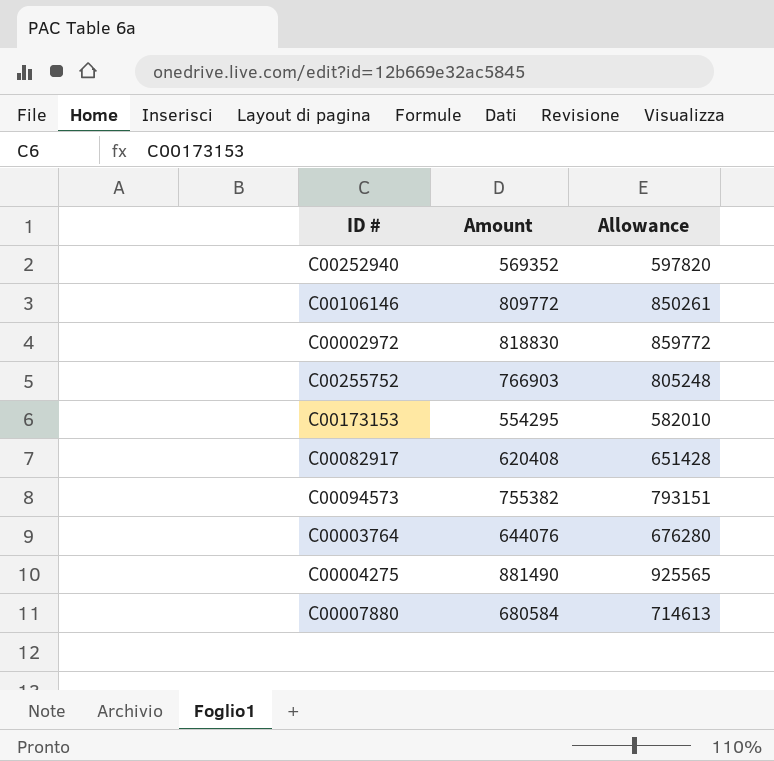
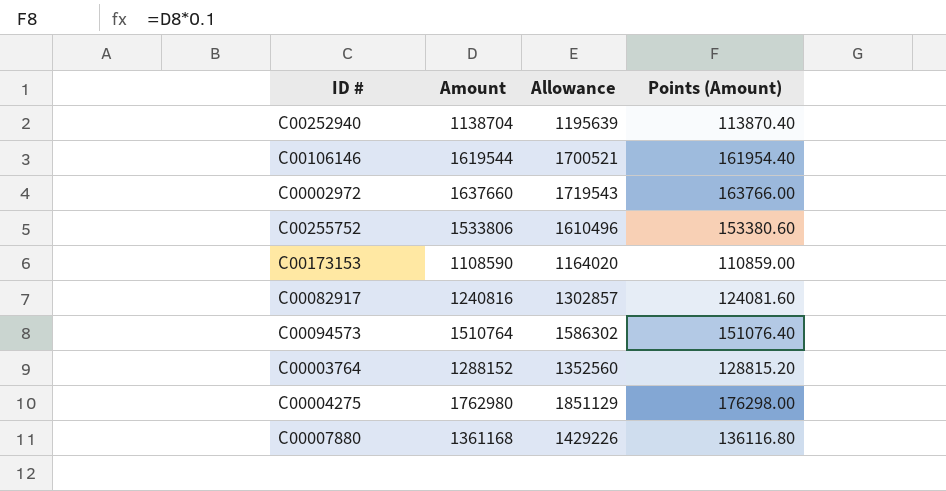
column Points (Amount) | formula: none -> [Amount] * 0.1
C00252940 | Amount: 569352 -> 1138704
C00252940 | Allowance: 597820 -> 1195639
C00106146 | Amount: 809772 -> 1619544
C00106146 | Allowance: 850261 -> 1700521
C00002972 | Amount: 818830 -> 1637660
C00002972 | Allowance: 859772 -> 1719543
C00255752 | Amount: 766903 -> 1533806
C00255752 | Allowance: 805248 -> 1610496
C00173153 | Amount: 554295 -> 1108590
C00173153 | Allowance: 582010 -> 1164020
C00082917 | Amount: 620408 -> 1240816
C00082917 | Allowance: 651428 -> 1302857
C00094573 | Amount: 755382 -> 1510764
C00094573 | Allowance: 793151 -> 1586302
C00003764 | Amount: 644076 -> 1288152
C00003764 | Allowance: 676280 -> 1352560
C00004275 | Amount: 881490 -> 1762980
C00004275 | Allowance: 925565 -> 1851129
C00007880 | Amount: 680584 -> 1361168
C00007880 | Allowance: 714613 -> 1429226

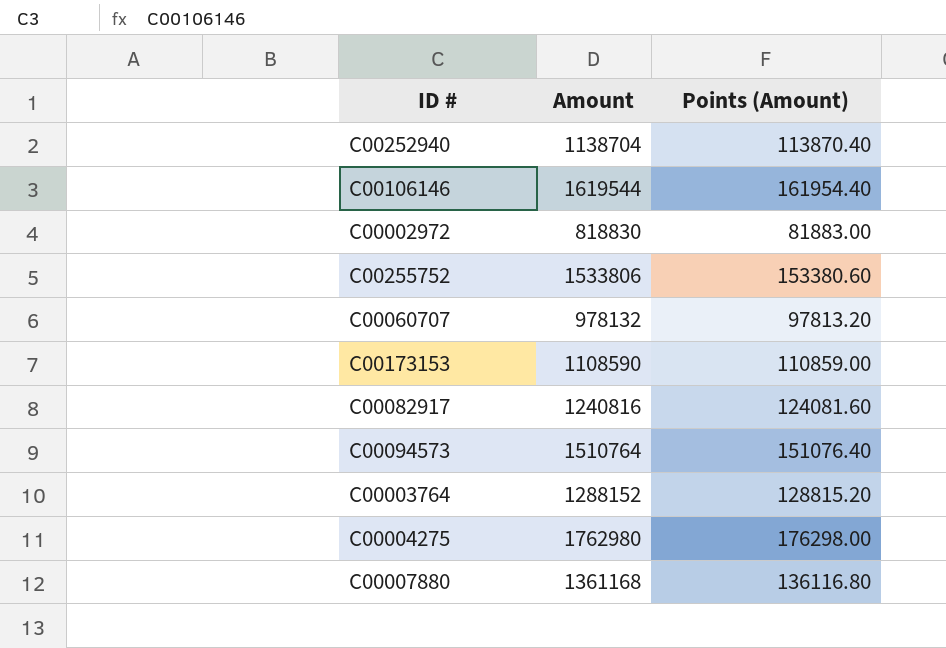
column Allowance | formula: [Amount] * 1.05 -> none
C00002972 | Amount: 1637660 -> 818830
C00002972 | Points (Amount): 163766.00 -> 81883.00
row C00060707: none -> 978132 | 97813.20

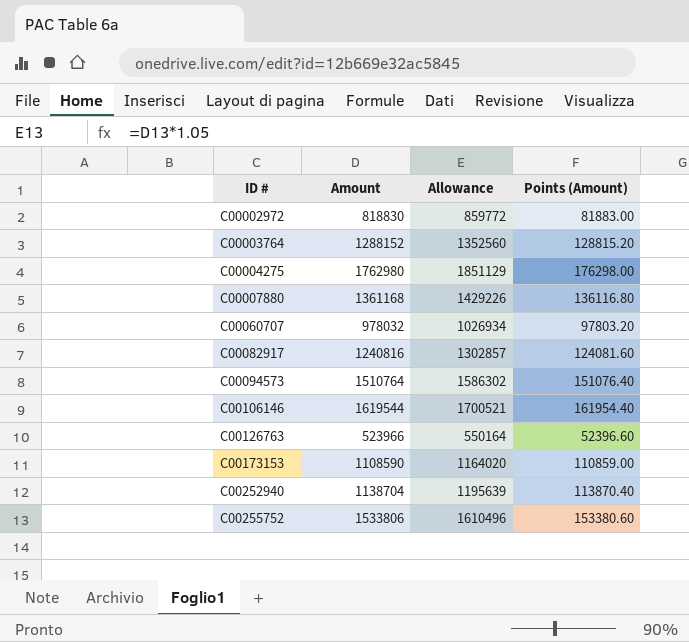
row order: none -> ID # ascending
column Allowance | formula: none -> [Amount] * 1.05
C00060707 | Amount: 978132 -> 978032
C00060707 | Points (Amount): 97813.20 -> 97803.20
row C00126763: none -> 523966 | 550164 | 52396.60

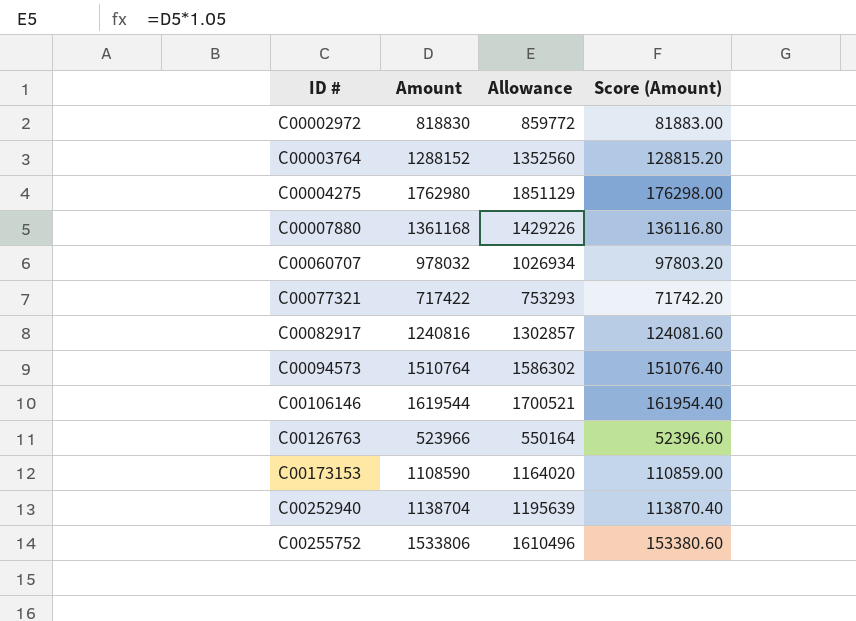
column name: Points (Amount) -> Score (Amount)
row C00077321: none -> 717422 | 753293 | 71742.20

